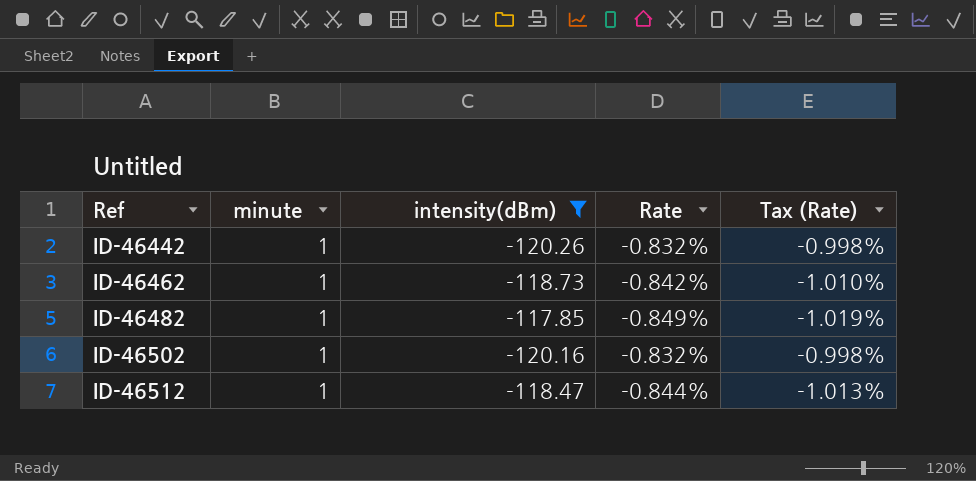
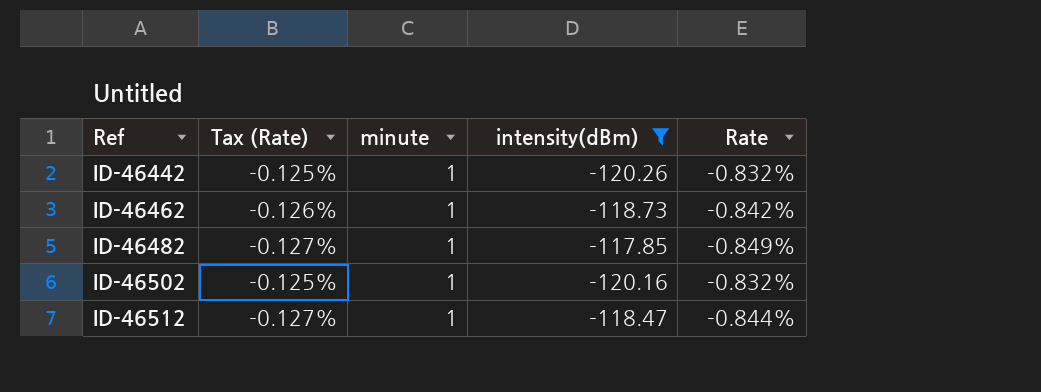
column Tax (Rate) | formula: [Rate] * 1.2 -> [Rate] * 0.15
column Tax (Rate) | position: 5 -> 2

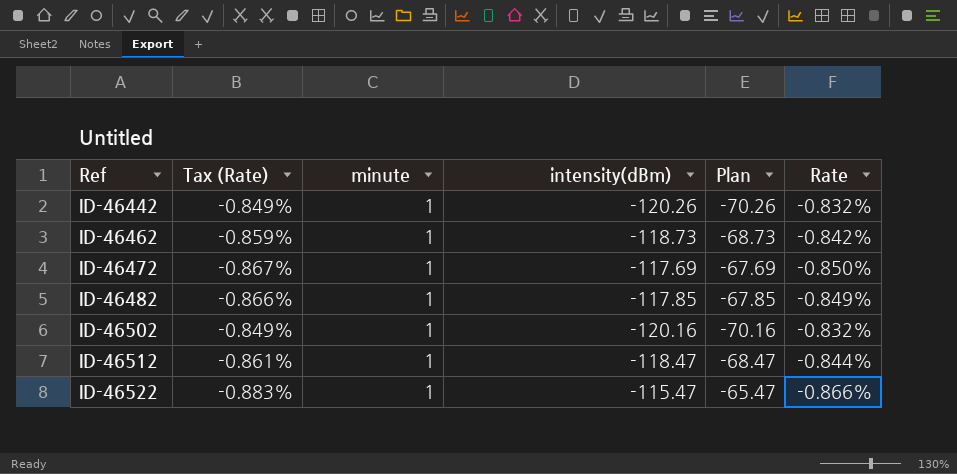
filter: intensity(dBm) <= -117.85 -> none
column Tax (Rate) | formula: [Rate] * 0.15 -> [Rate] * 1.02
column Plan | formula: none -> [intensity(dBm)] + 50

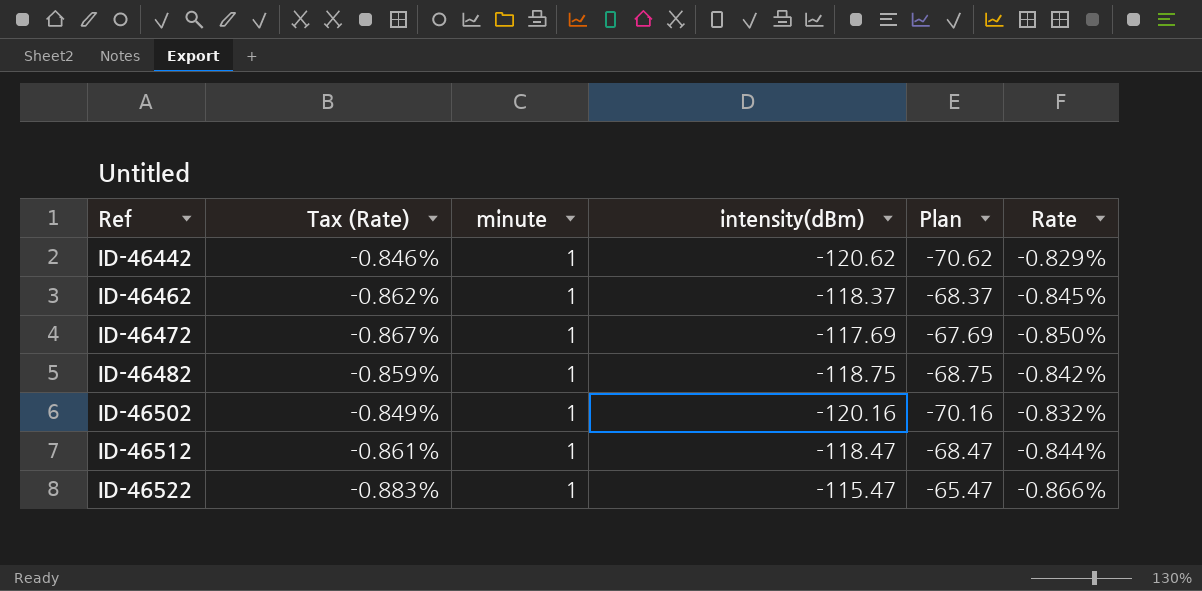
ID-46442 | Tax (Rate): -0.849% -> -0.846%
ID-46442 | intensity(dBm): -120.26 -> -120.62
ID-46442 | Plan: -70.26 -> -70.62
ID-46442 | Rate: -0.832% -> -0.829%
ID-46462 | Tax (Rate): -0.859% -> -0.862%
ID-46462 | intensity(dBm): -118.73 -> -118.37
ID-46462 | Plan: -68.73 -> -68.37
ID-46462 | Rate: -0.842% -> -0.845%
ID-46482 | Tax (Rate): -0.866% -> -0.859%
ID-46482 | intensity(dBm): -117.85 -> -118.75
ID-46482 | Plan: -67.85 -> -68.75
ID-46482 | Rate: -0.849% -> -0.842%

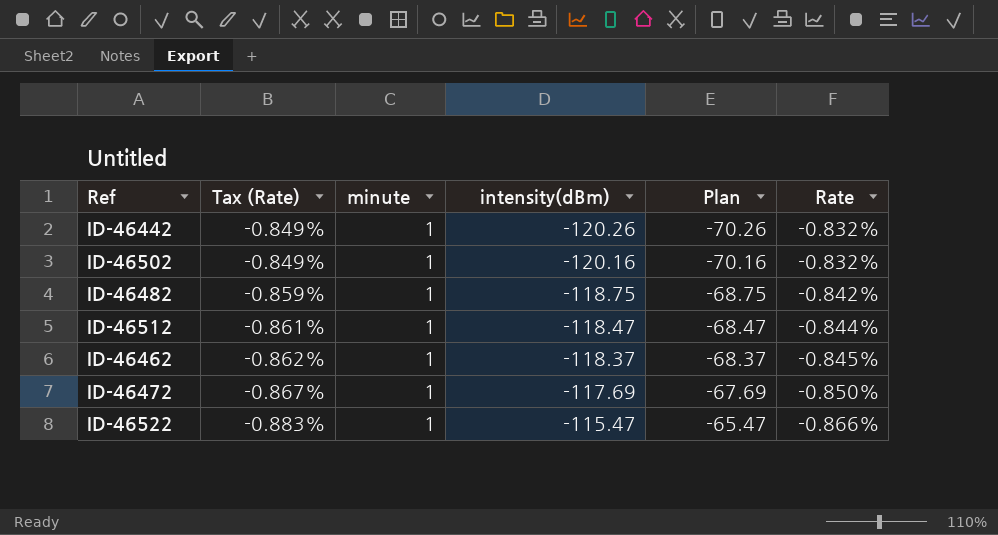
row order: Ref ascending -> Tax (Rate) descending
ID-46442 | Tax (Rate): -0.846% -> -0.849%
ID-46442 | intensity(dBm): -120.62 -> -120.26
ID-46442 | Plan: -70.62 -> -70.26
ID-46442 | Rate: -0.829% -> -0.832%

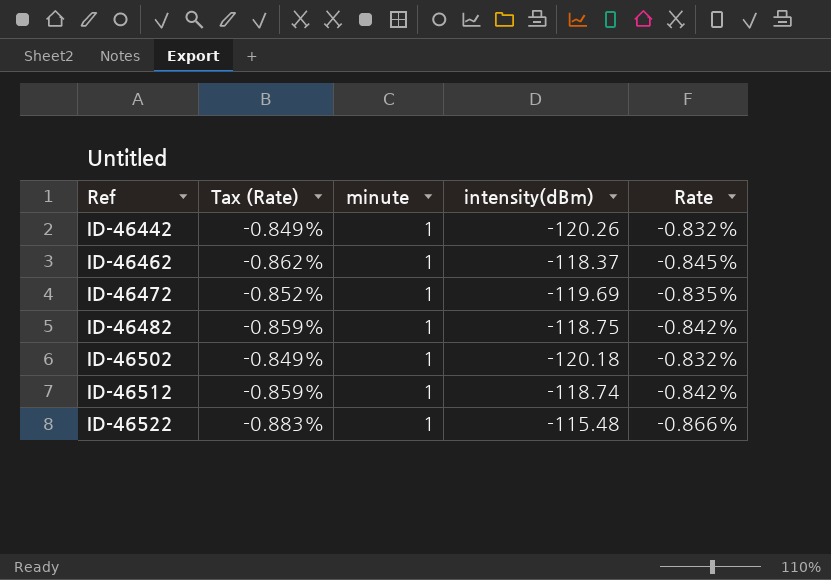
row order: Tax (Rate) descending -> Ref ascending
column Plan | formula: [intensity(dBm)] + 50 -> none
ID-46472 | Tax (Rate): -0.867% -> -0.852%
ID-46472 | intensity(dBm): -117.69 -> -119.69
ID-46472 | Rate: -0.850% -> -0.835%
ID-46502 | intensity(dBm): -120.16 -> -120.18
ID-46512 | Tax (Rate): -0.861% -> -0.859%
ID-46512 | intensity(dBm): -118.47 -> -118.74
ID-46512 | Rate: -0.844% -> -0.842%
ID-46522 | intensity(dBm): -115.47 -> -115.48

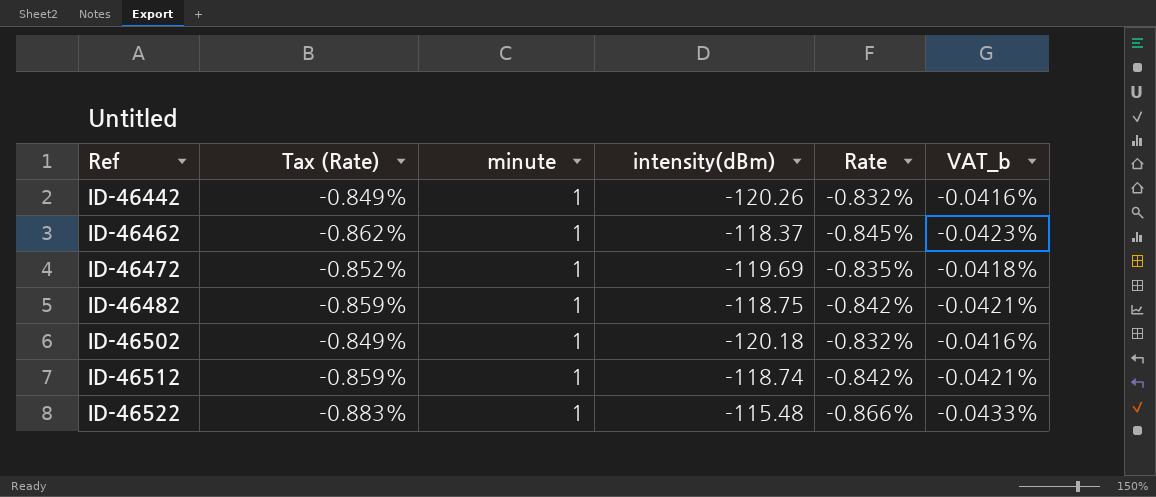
column VAT_b | formula: none -> [Rate] * 0.05

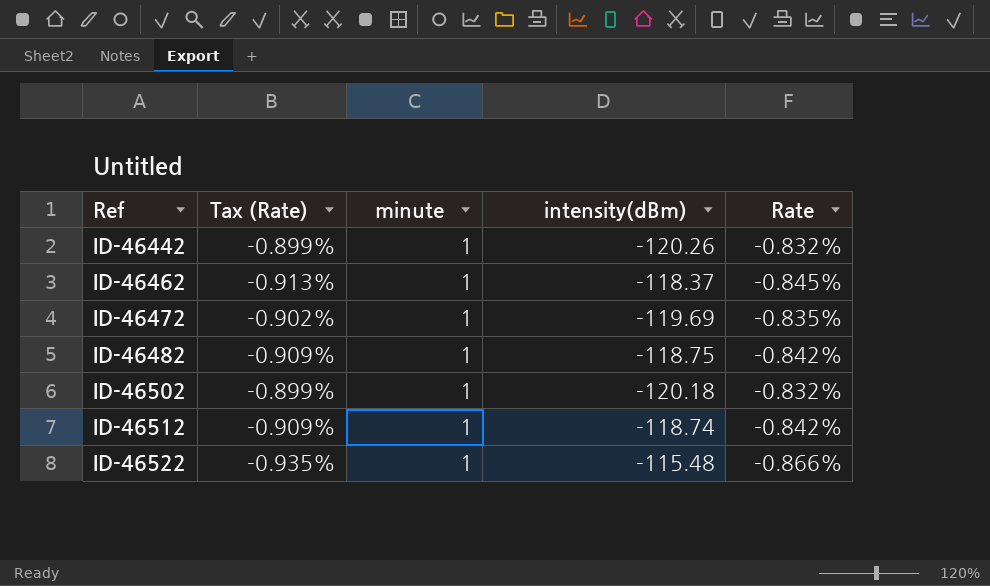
column VAT_b | formula: [Rate] * 0.05 -> none
column Tax (Rate) | formula: [Rate] * 1.02 -> [Rate] * 1.08

